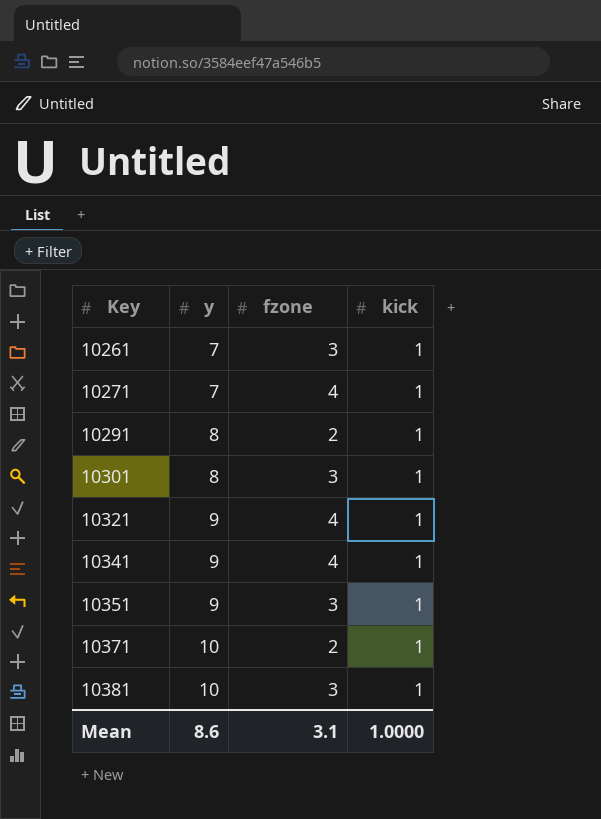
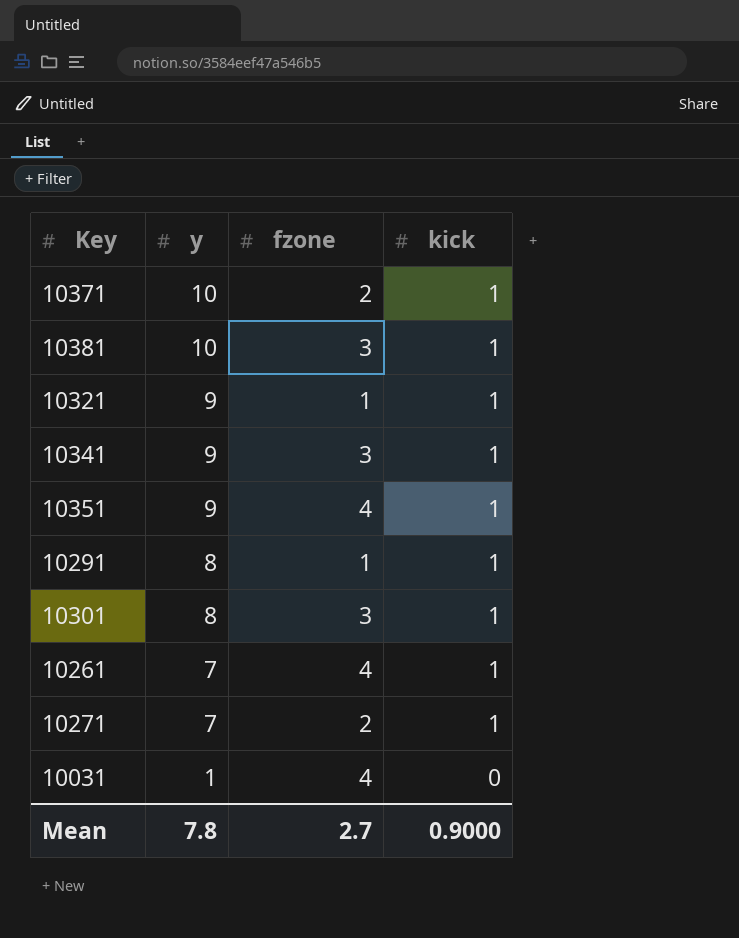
row order: Key ascending -> y descending
10321 | fzone: 4 -> 1
10341 | fzone: 4 -> 3
10351 | fzone: 3 -> 4
10291 | fzone: 2 -> 1
10261 | fzone: 3 -> 4
10271 | fzone: 4 -> 2
row 10031: none -> 1 | 4 | 0
Mean | y: 8.6 -> 7.8
Mean | fzone: 3.1 -> 2.7
Mean | kick: 1.0000 -> 0.9000

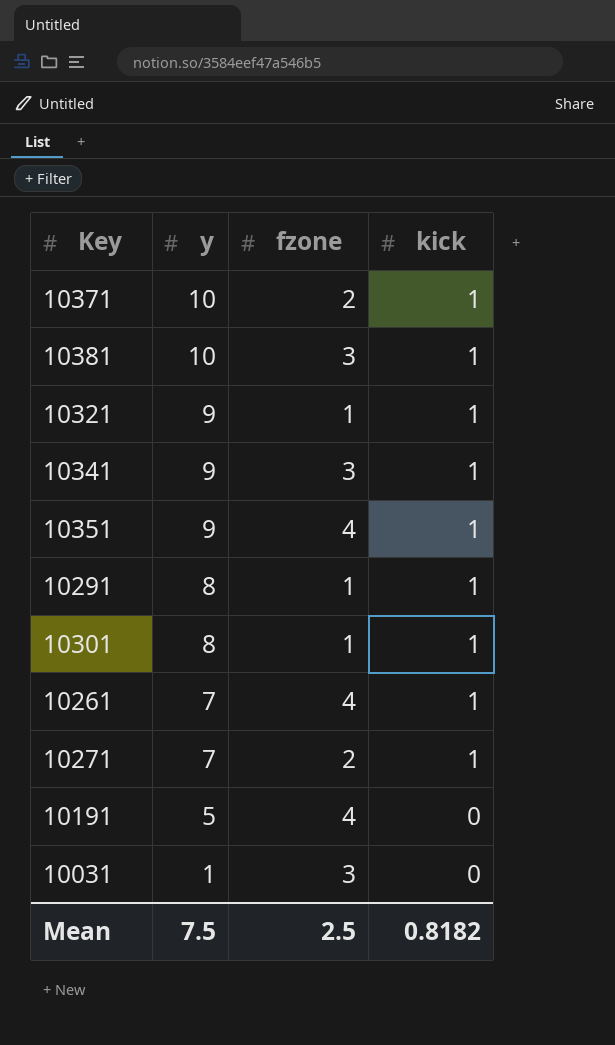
10301 | fzone: 3 -> 1
row 10191: none -> 5 | 4 | 0
10031 | fzone: 4 -> 3
Mean | y: 7.8 -> 7.5
Mean | fzone: 2.7 -> 2.5
Mean | kick: 0.9000 -> 0.8182

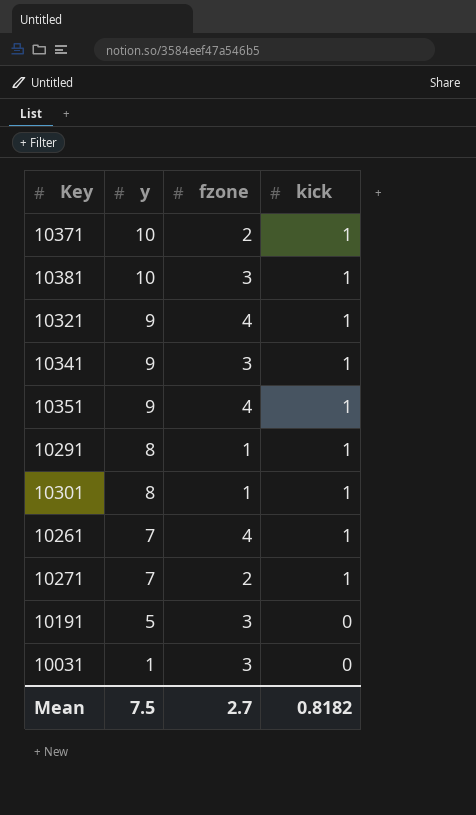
10321 | fzone: 1 -> 4
10191 | fzone: 4 -> 3
Mean | fzone: 2.5 -> 2.7

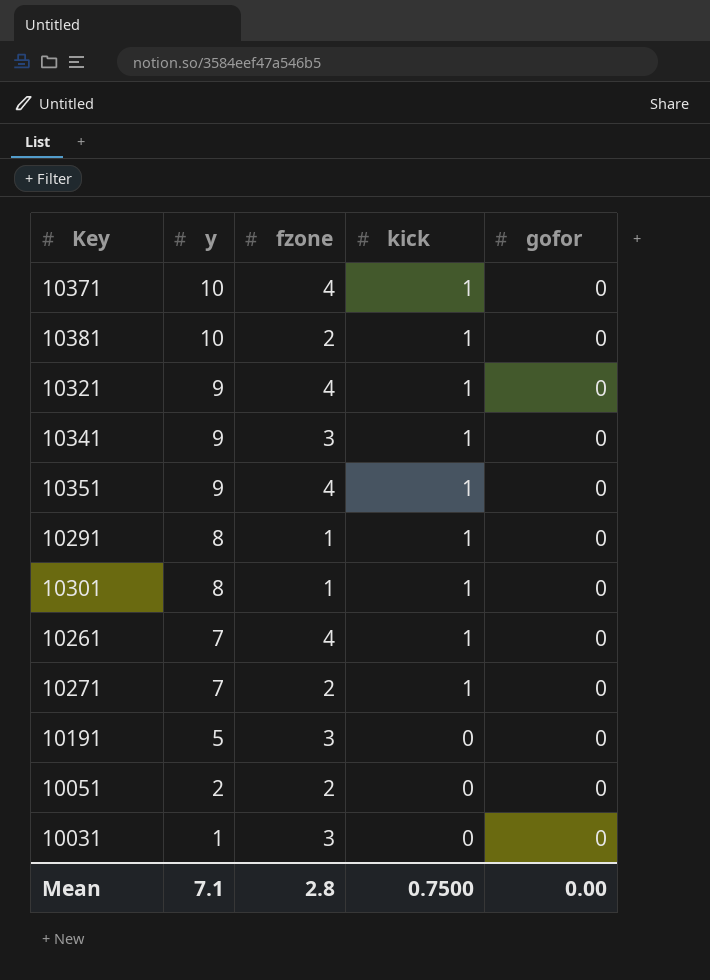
column gofor | position: none -> 5
10371 | fzone: 2 -> 4
10381 | fzone: 3 -> 2
row 10051: none -> 2 | 2 | 0 | 0
Mean | y: 7.5 -> 7.1
Mean | fzone: 2.7 -> 2.8
Mean | kick: 0.8182 -> 0.7500

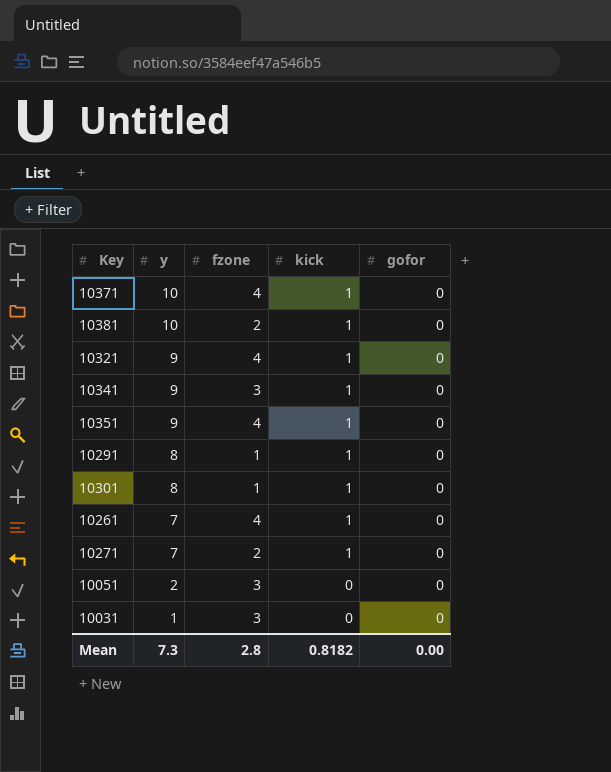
row 10191: 5 | 3 | 0 | 0 -> none
10051 | fzone: 2 -> 3
Mean | y: 7.1 -> 7.3
Mean | kick: 0.7500 -> 0.8182

